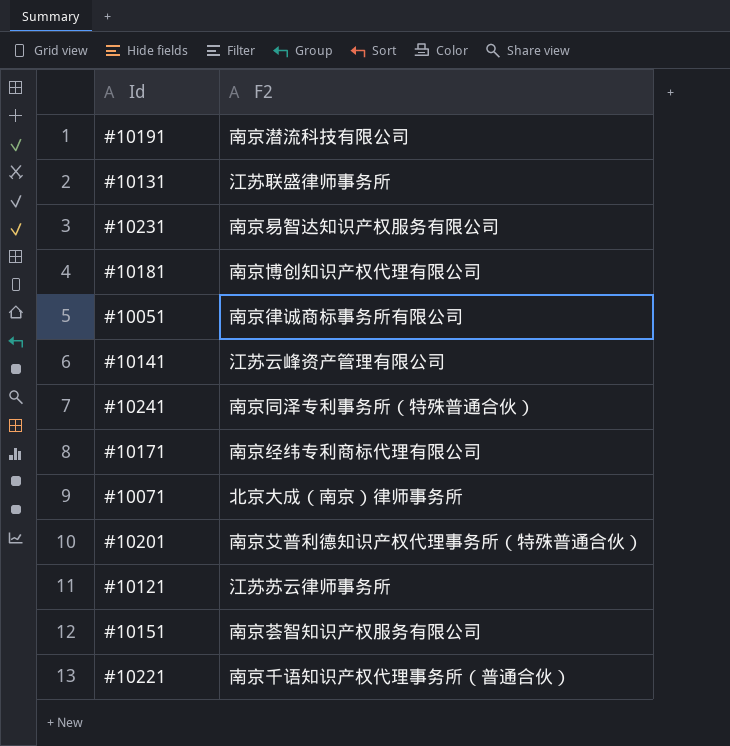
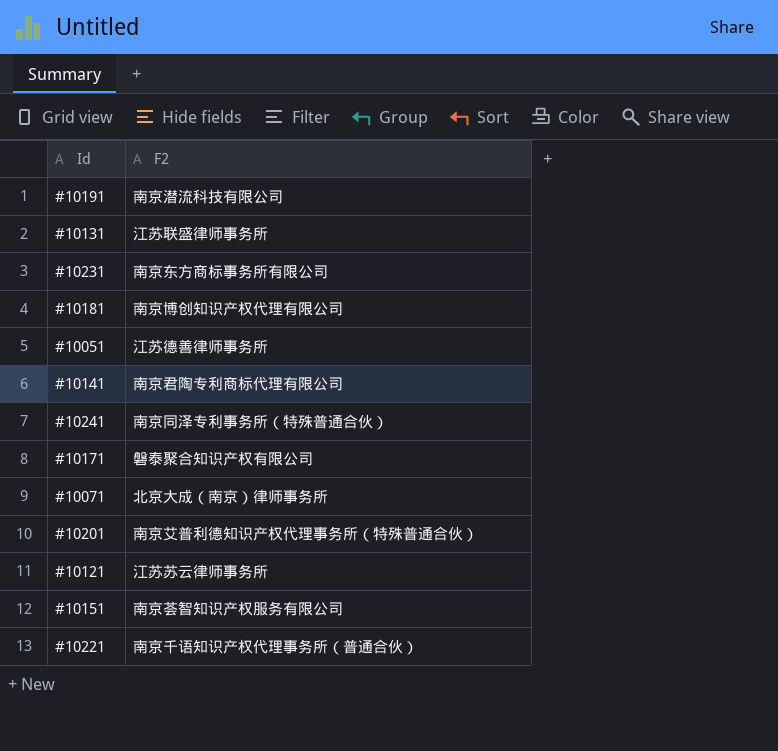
#10231 | F2: 南京易智达知识产权服务有限公司 -> 南京东方商标事务所有限公司
#10051 | F2: 南京律诚商标事务所有限公司 -> 江苏德善律师事务所
#10141 | F2: 江苏云峰资产管理有限公司 -> 南京君陶专利商标代理有限公司
#10171 | F2: 南京经纬专利商标代理有限公司 -> 磐泰聚合知识产权有限公司

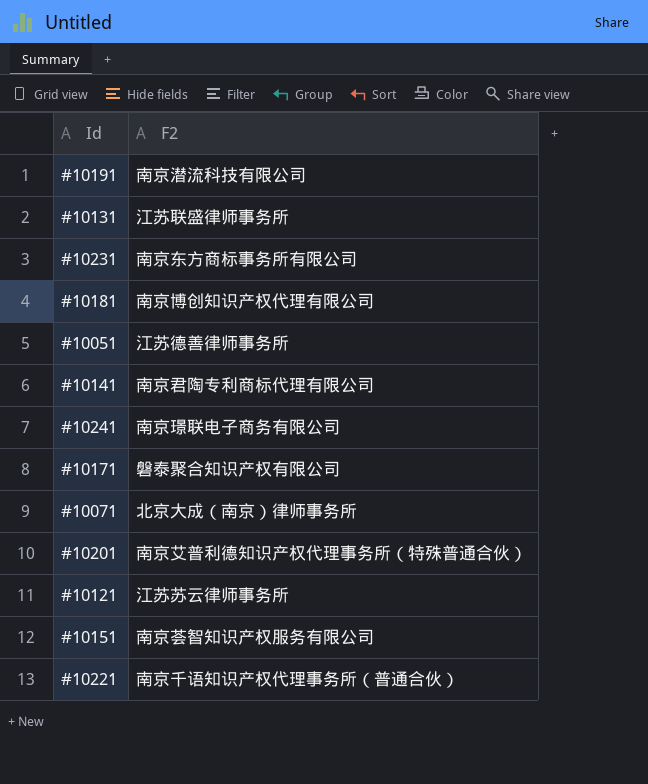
#10241 | F2: 南京同泽专利事务所（特殊普通合伙） -> 南京璟联电子商务有限公司

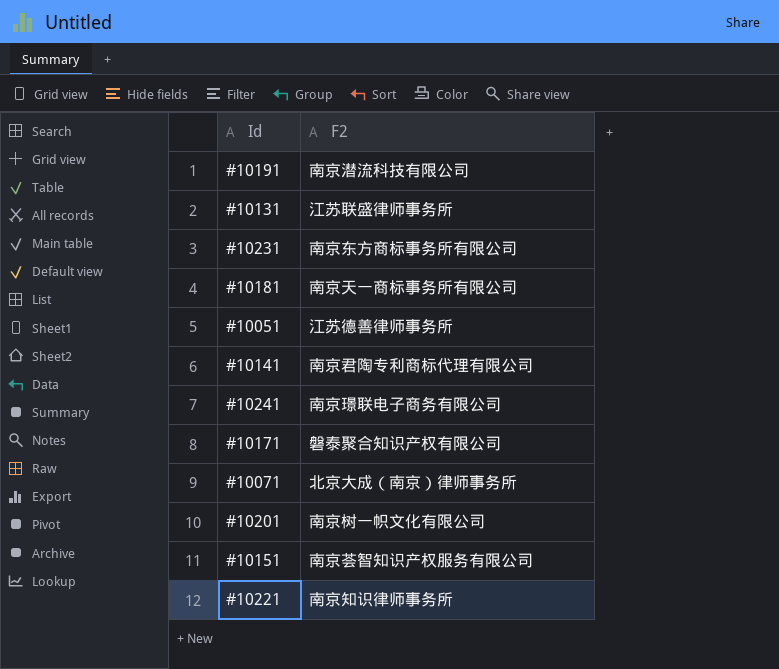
row #10121: 江苏苏云律师事务所 -> none
#10181 | F2: 南京博创知识产权代理有限公司 -> 南京天一商标事务所有限公司
#10201 | F2: 南京艾普利德知识产权代理事务所（特殊普通合伙） -> 南京树一帜文化有限公司
#10221 | F2: 南京千语知识产权代理事务所（普通合伙） -> 南京知识律师事务所

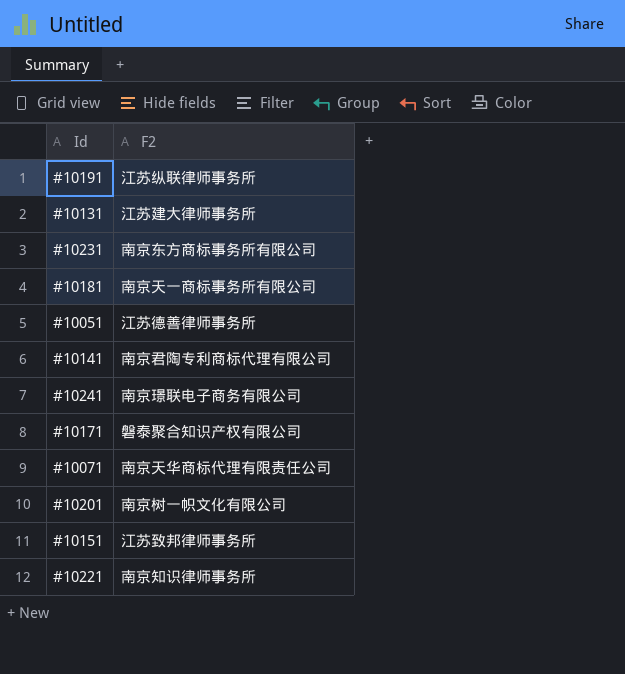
#10191 | F2: 南京潜流科技有限公司 -> 江苏纵联律师事务所
#10131 | F2: 江苏联盛律师事务所 -> 江苏建大律师事务所
#10071 | F2: 北京大成（南京）律师事务所 -> 南京天华商标代理有限责任公司
#10151 | F2: 南京荟智知识产权服务有限公司 -> 江苏致邦律师事务所

